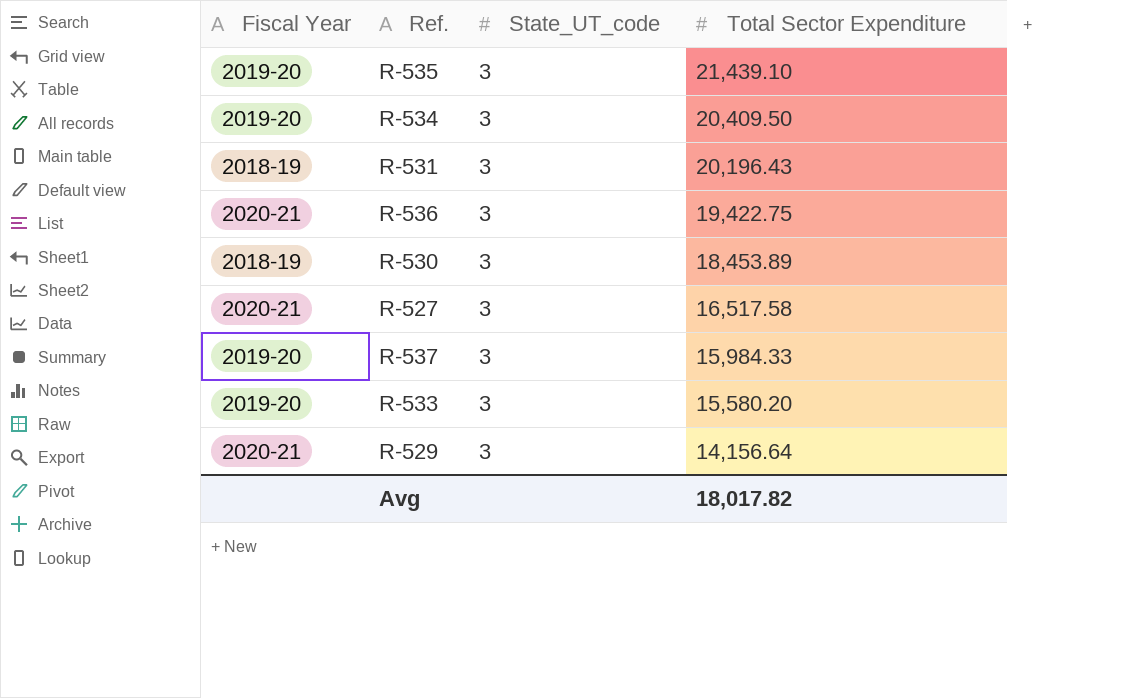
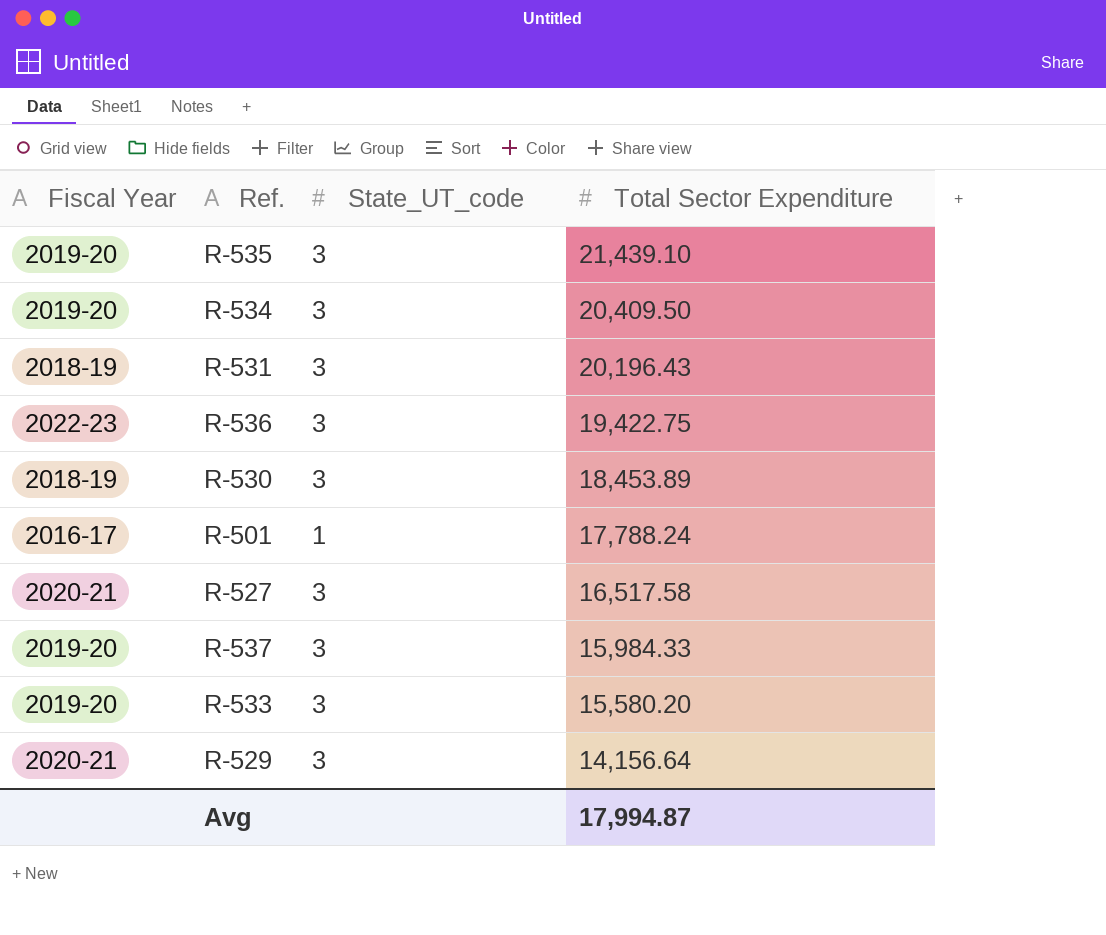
R-536 | Fiscal Year: 2020-21 -> 2022-23
row R-501: none -> 2016-17 | 1 | 17,788.24
Avg | Total Sector Expenditure: 18,017.82 -> 17,994.87

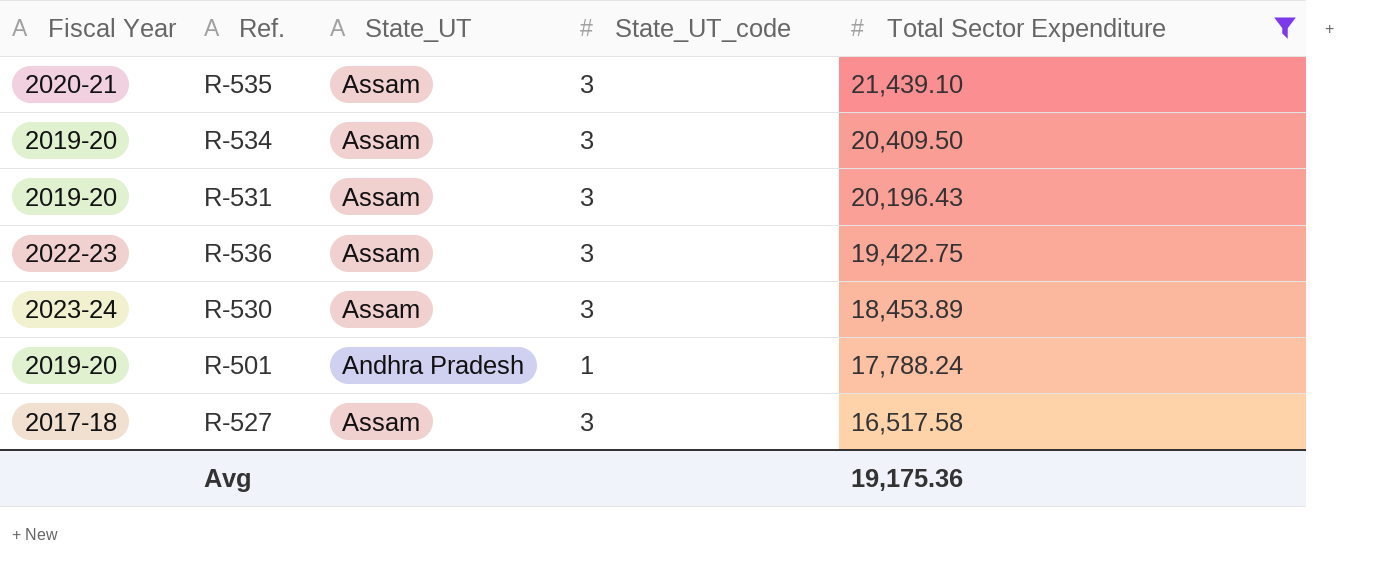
filter: none -> Total Sector Expenditure >= 16,517.58
column State_UT | position: none -> 3
R-535 | Fiscal Year: 2019-20 -> 2020-21
R-531 | Fiscal Year: 2018-19 -> 2019-20
R-530 | Fiscal Year: 2018-19 -> 2023-24
R-501 | Fiscal Year: 2016-17 -> 2019-20
R-527 | Fiscal Year: 2020-21 -> 2017-18
Avg | Total Sector Expenditure: 17,994.87 -> 19,175.36

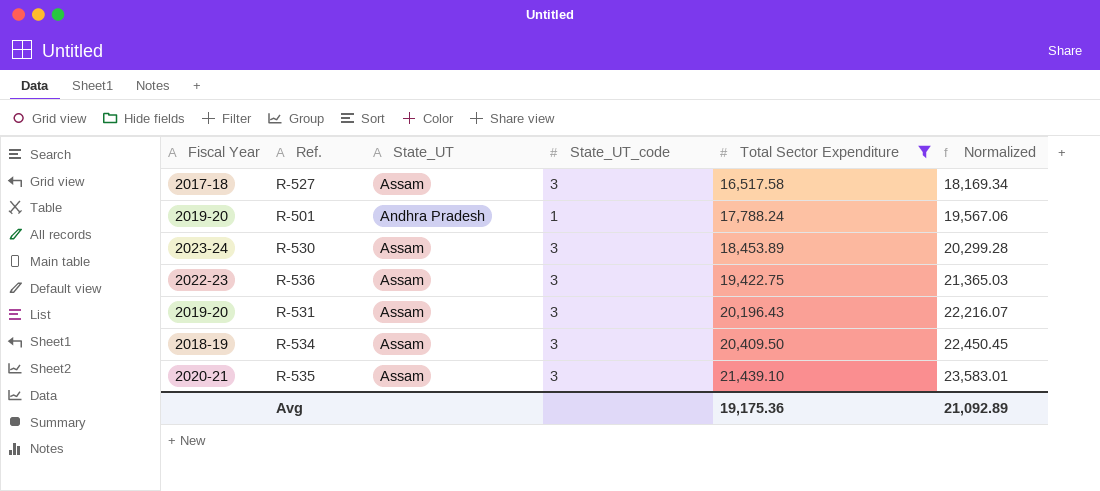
row order: Total Sector Expenditure descending -> Total Sector Expenditure ascending
column Normalized | formula: none -> [Total Sector Expenditure] * 1.1
R-534 | Fiscal Year: 2019-20 -> 2018-19

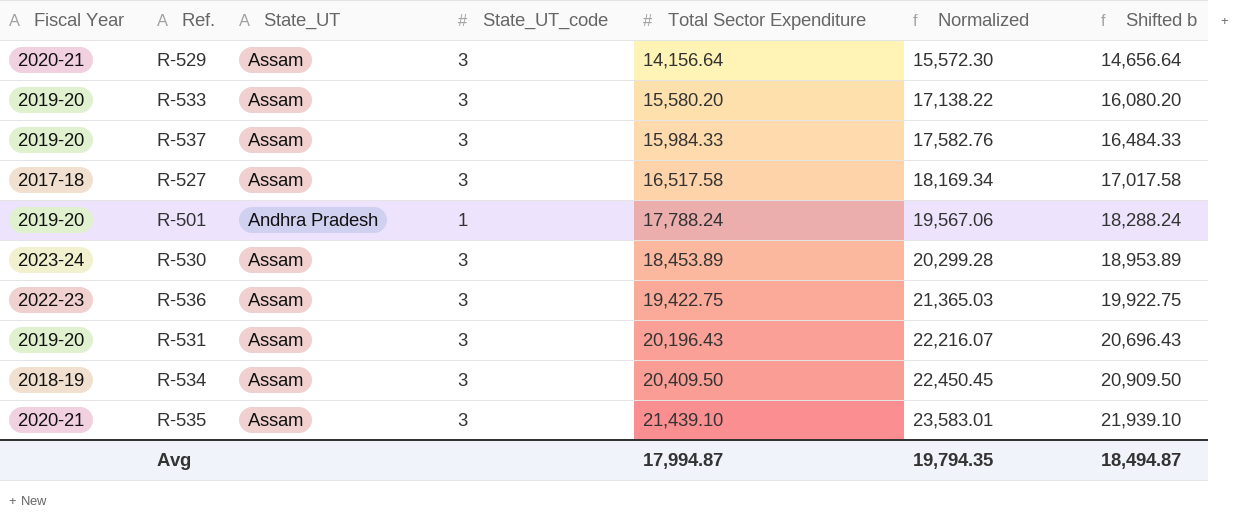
filter: Total Sector Expenditure >= 16,517.58 -> none
column Shifted b | formula: none -> [Total Sector Expenditure] + 500
Avg | Total Sector Expenditure: 19,175.36 -> 17,994.87
Avg | Normalized: 21,092.89 -> 19,794.35

